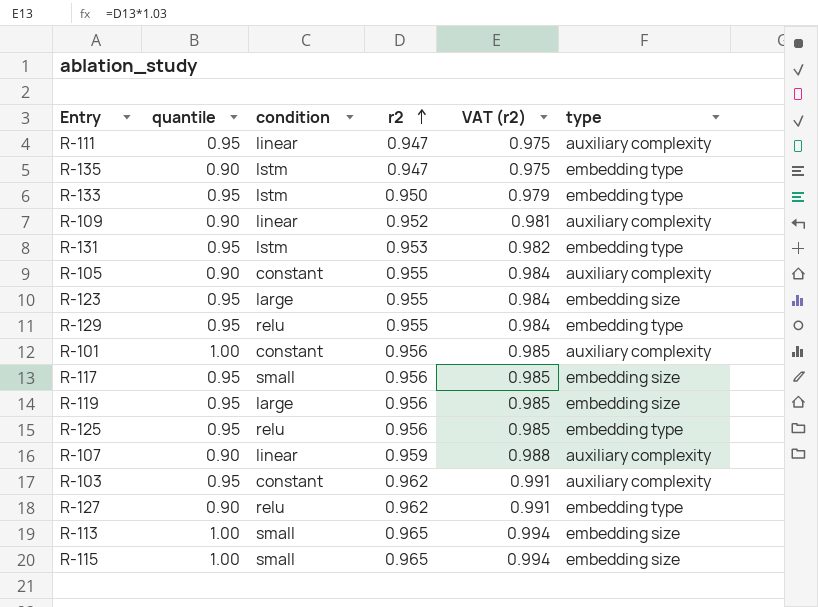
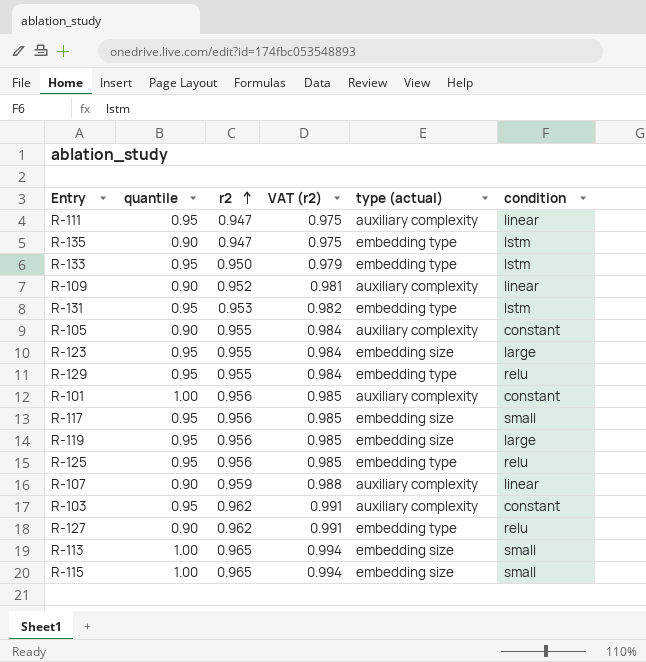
column name: type -> type (actual)
column condition | position: 3 -> 6

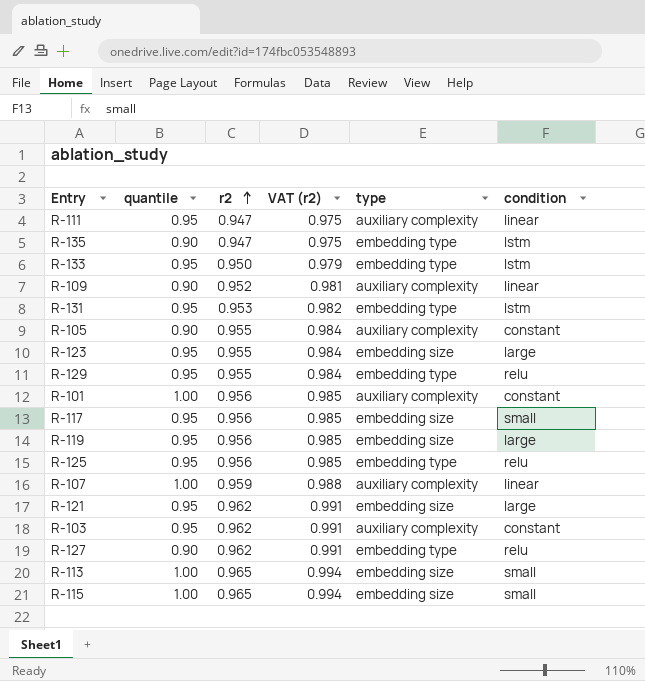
column name: type (actual) -> type
R-107 | quantile: 0.90 -> 1.00
row R-121: none -> 0.95 | 0.962 | 0.991 | embedding size | large

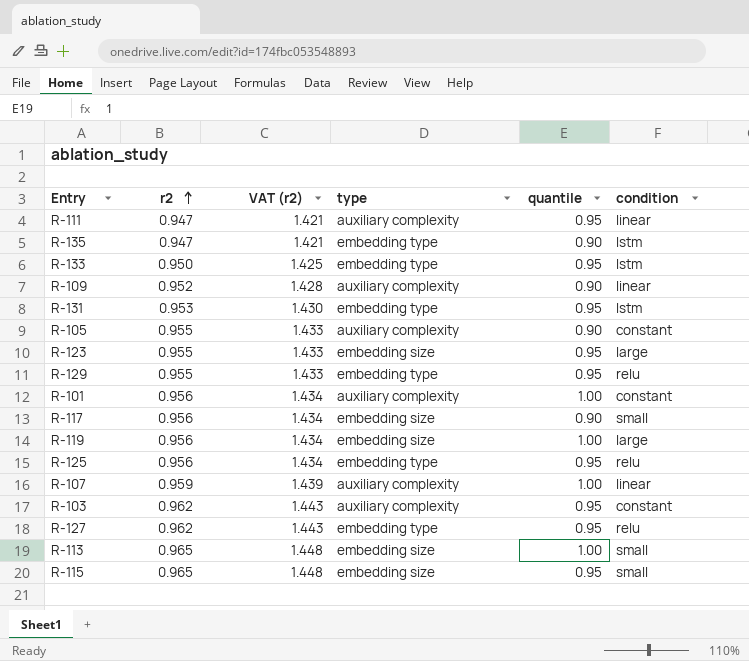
column VAT (r2) | formula: [r2] * 1.03 -> [r2] * 1.5
column quantile | position: 2 -> 5
row R-121: 0.95 | 0.962 | 0.991 | embedding size | large -> none
R-117 | quantile: 0.95 -> 0.90
R-119 | quantile: 0.95 -> 1.00
R-127 | quantile: 0.90 -> 0.95
R-115 | quantile: 1.00 -> 0.95

